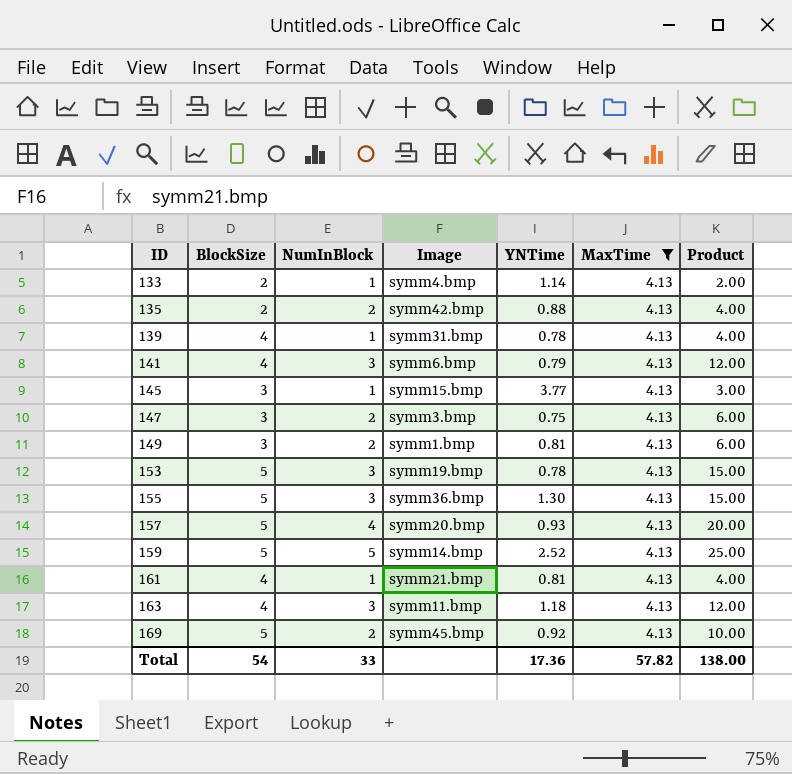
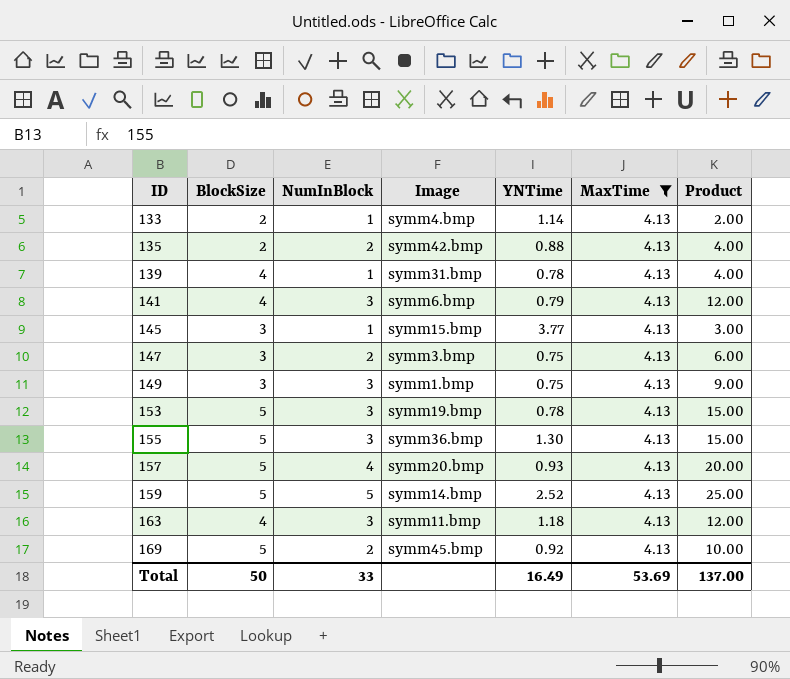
row 161: 4 | 1 | symm21.bmp | 0.81 | 4.13 | 4.00 -> none
149 | NumInBlock: 2 -> 3
149 | YNTime: 0.81 -> 0.75
149 | Product: 6.00 -> 9.00
Total | BlockSize: 54 -> 50
Total | YNTime: 17.36 -> 16.49
Total | MaxTime: 57.82 -> 53.69
Total | Product: 138.00 -> 137.00

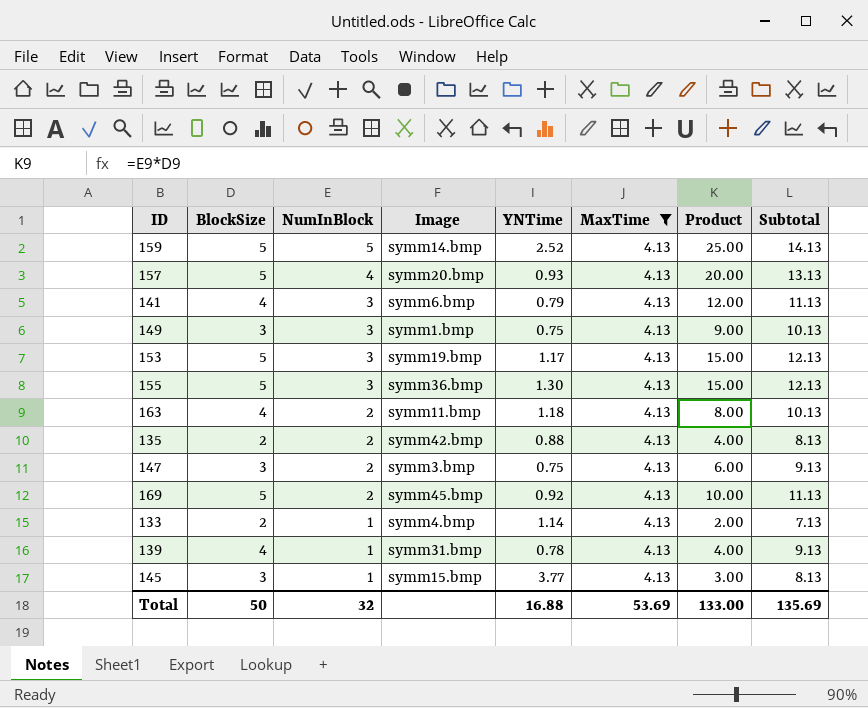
row order: ID ascending -> NumInBlock descending
column Subtotal | formula: none -> [BlockSize] + [NumInBlock] + [MaxTime]
153 | YNTime: 0.78 -> 1.17
163 | NumInBlock: 3 -> 2
163 | Product: 12.00 -> 8.00
Total | NumInBlock: 33 -> 32
Total | YNTime: 16.49 -> 16.88
Total | Product: 137.00 -> 133.00

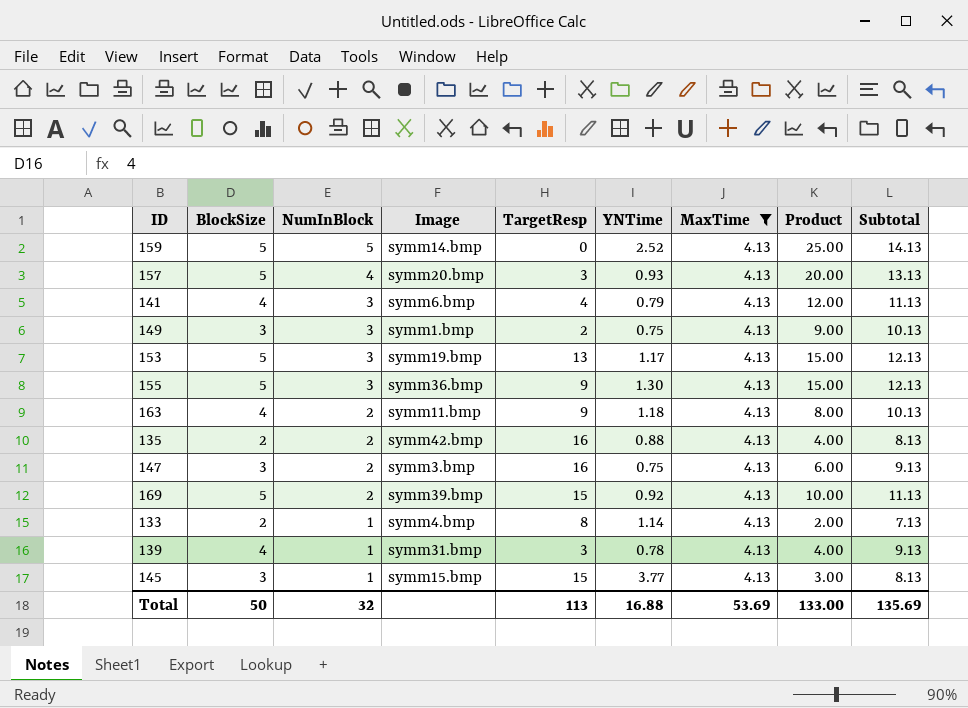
column TargetResp | position: none -> 5
169 | Image: symm45.bmp -> symm39.bmp

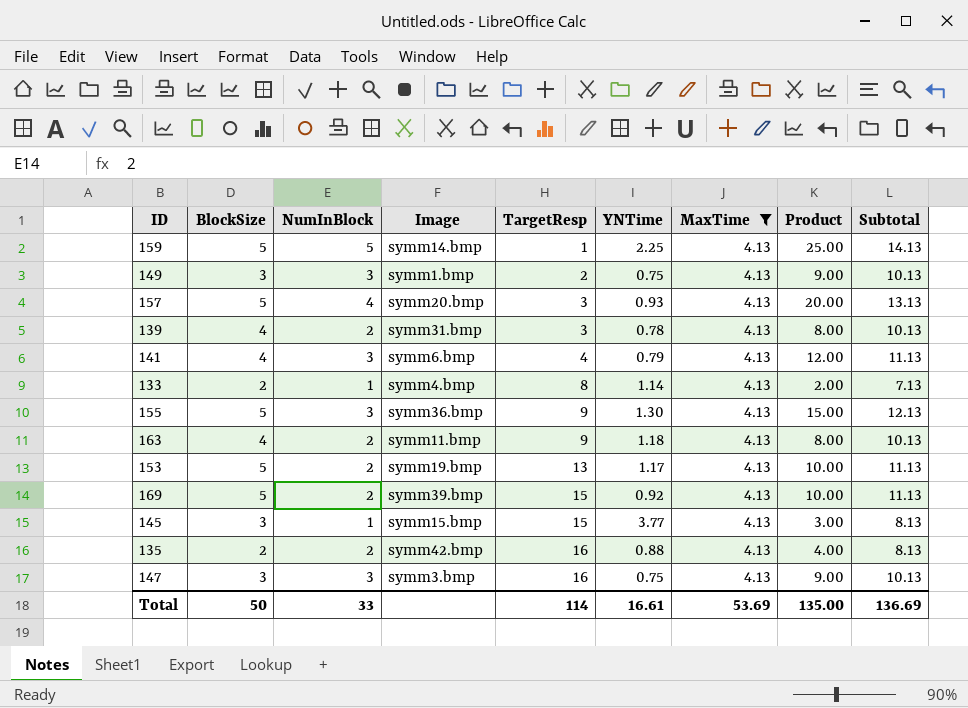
row order: NumInBlock descending -> TargetResp ascending
159 | TargetResp: 0 -> 1
159 | YNTime: 2.52 -> 2.25
139 | NumInBlock: 1 -> 2
139 | Product: 4.00 -> 8.00
139 | Subtotal: 9.13 -> 10.13
153 | NumInBlock: 3 -> 2
153 | Product: 15.00 -> 10.00
153 | Subtotal: 12.13 -> 11.13
147 | NumInBlock: 2 -> 3
147 | Product: 6.00 -> 9.00
147 | Subtotal: 9.13 -> 10.13
Total | NumInBlock: 32 -> 33
Total | TargetResp: 113 -> 114
Total | YNTime: 16.88 -> 16.61
Total | Product: 133.00 -> 135.00
Total | Subtotal: 135.69 -> 136.69

